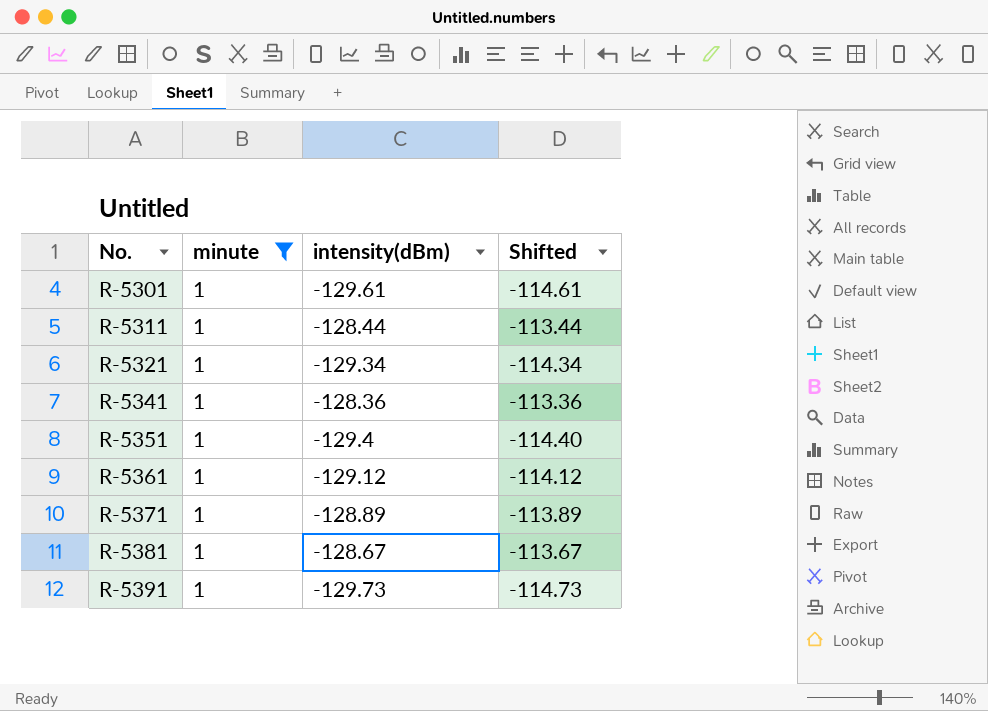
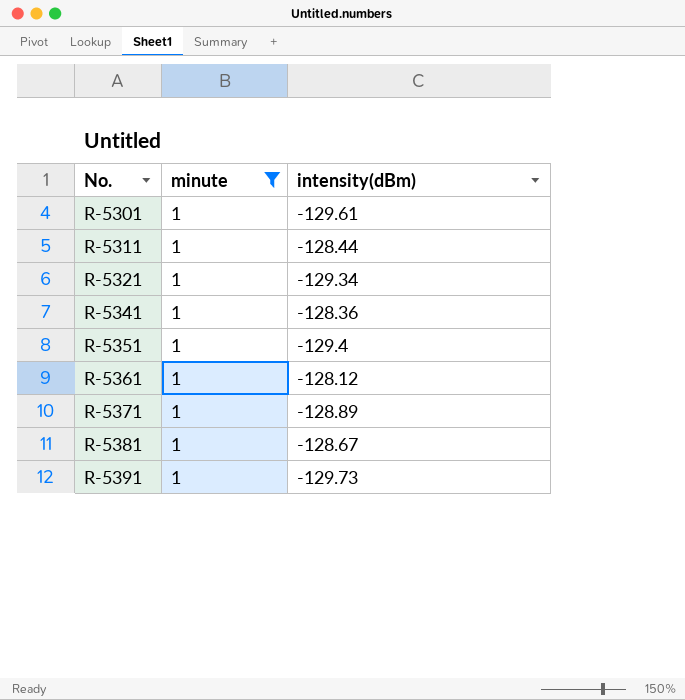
column Shifted | formula: [intensity(dBm)] + 15 -> none
R-5361 | intensity(dBm): -129.12 -> -128.12

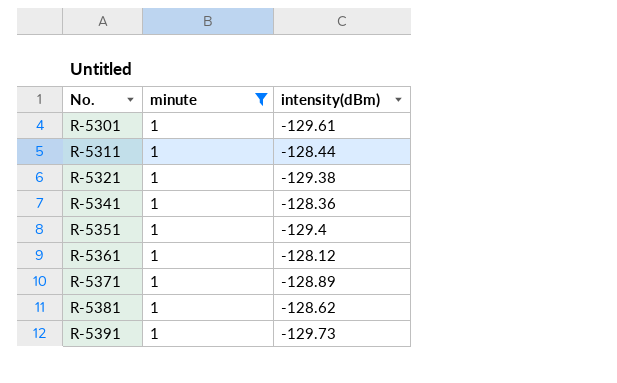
R-5321 | intensity(dBm): -129.34 -> -129.38
R-5381 | intensity(dBm): -128.67 -> -128.62

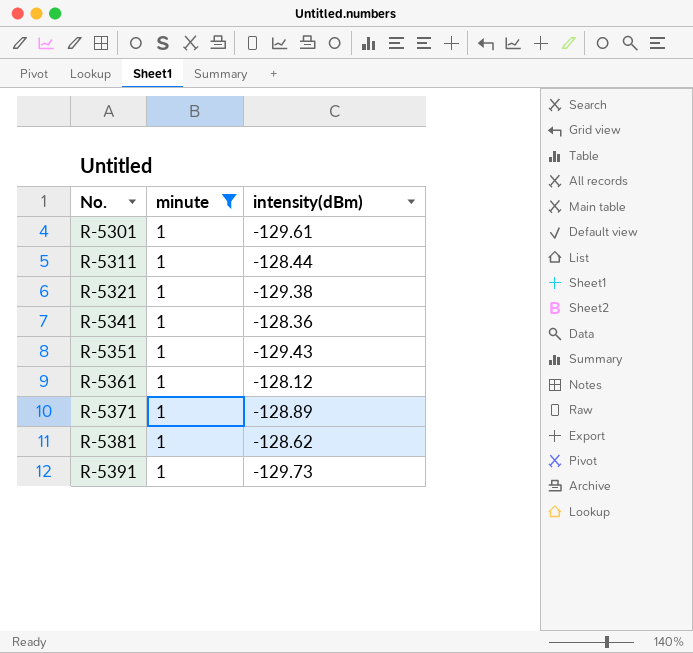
R-5351 | intensity(dBm): -129.4 -> -129.43

